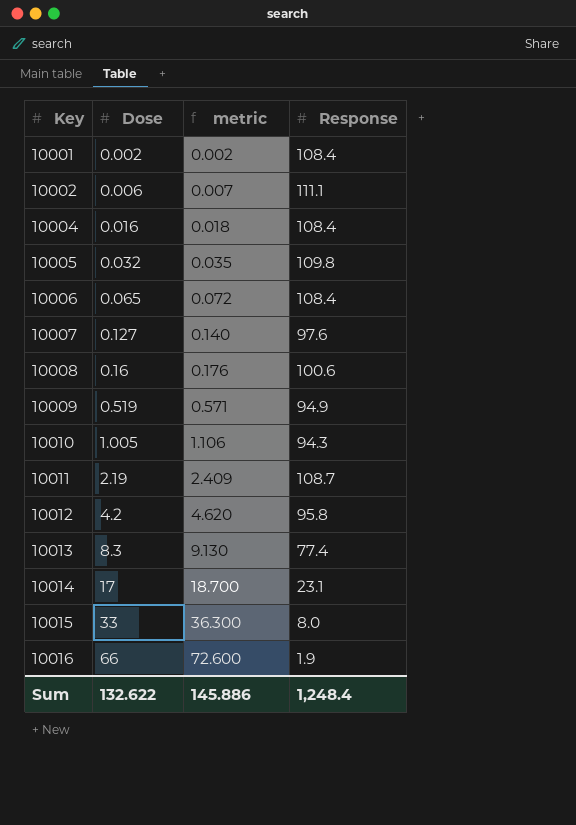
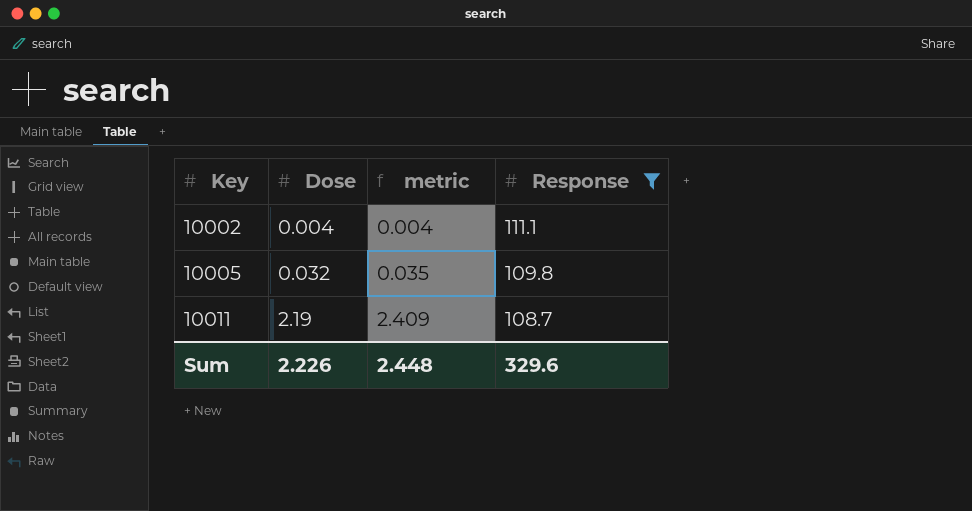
filter: none -> Response >= 108.7
10002 | Dose: 0.006 -> 0.004
10002 | metric: 0.007 -> 0.004
Sum | Dose: 132.622 -> 2.226
Sum | metric: 145.886 -> 2.448
Sum | Response: 1,248.4 -> 329.6

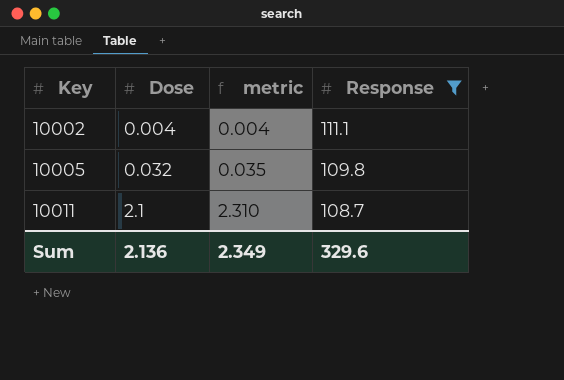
10011 | Dose: 2.19 -> 2.1
10011 | metric: 2.409 -> 2.310
Sum | Dose: 2.226 -> 2.136
Sum | metric: 2.448 -> 2.349

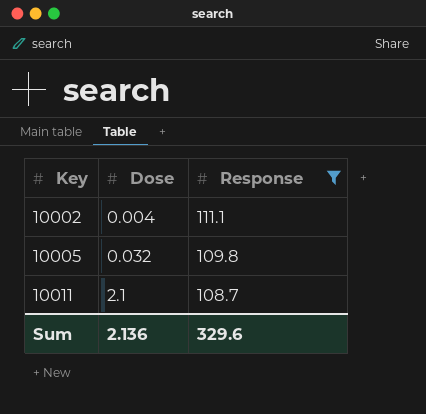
column metric | formula: [Dose] * 1.1 -> none

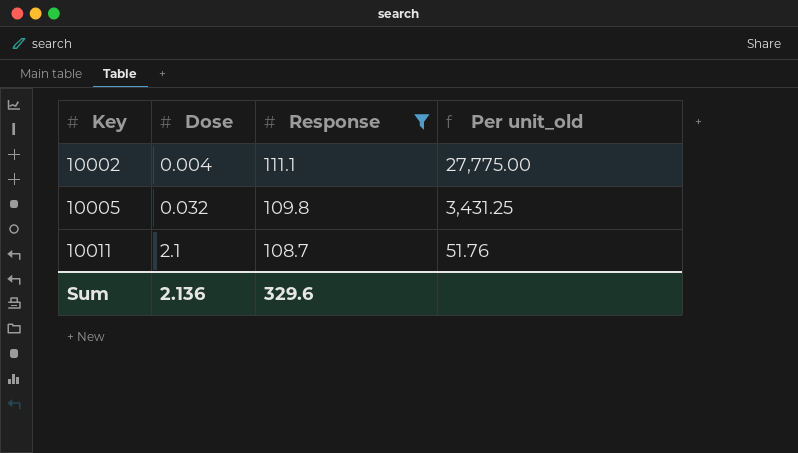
column Per unit_old | formula: none -> [Response] / [Dose]

